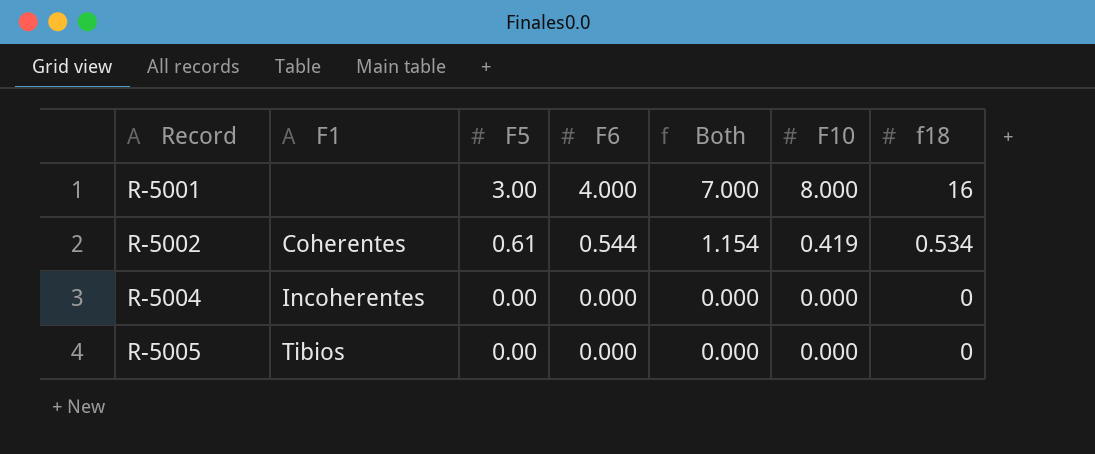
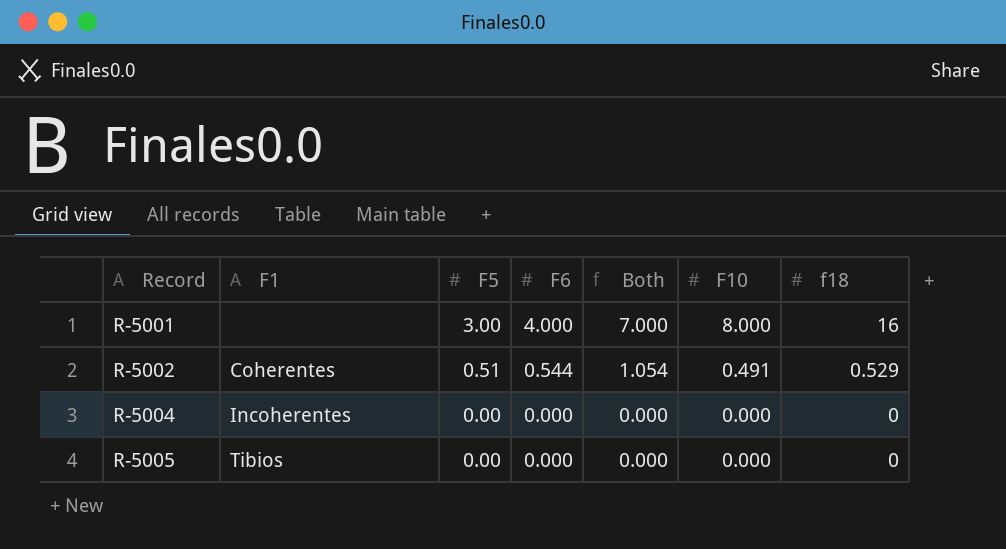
R-5002 | F5: 0.61 -> 0.51
R-5002 | Both: 1.154 -> 1.054
R-5002 | F10: 0.419 -> 0.491
R-5002 | f18: 0.534 -> 0.529

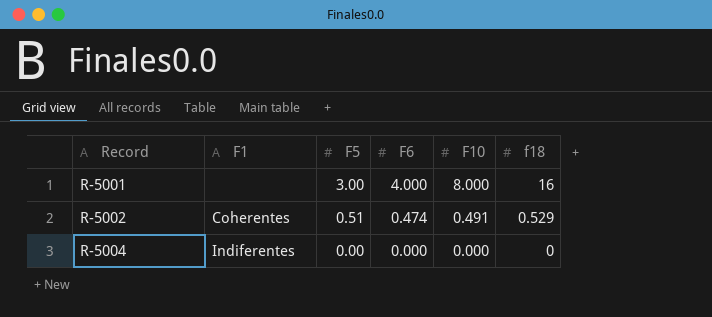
column Both | formula: [F5] + [F6] -> none
row R-5005: Tibios | 0.00 | 0.000 | 0.000 | 0.000 | 0 -> none
R-5002 | F6: 0.544 -> 0.474
R-5004 | F1: Incoherentes -> Indiferentes

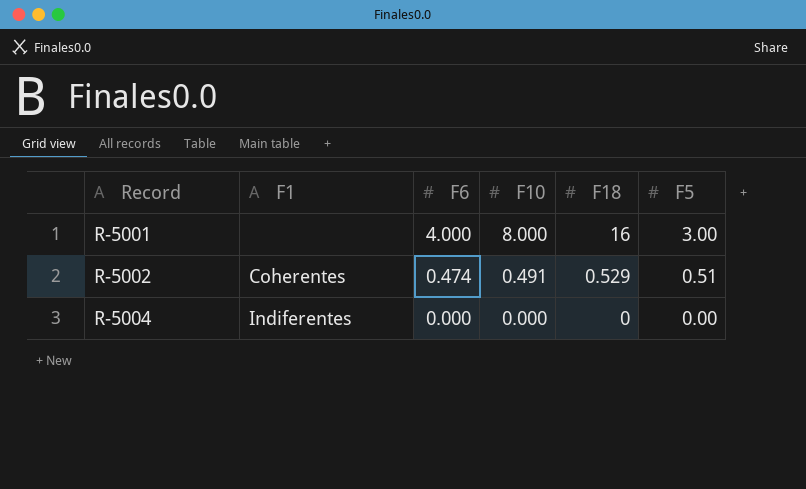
column name: f18 -> F18
column F5 | position: 3 -> 6

